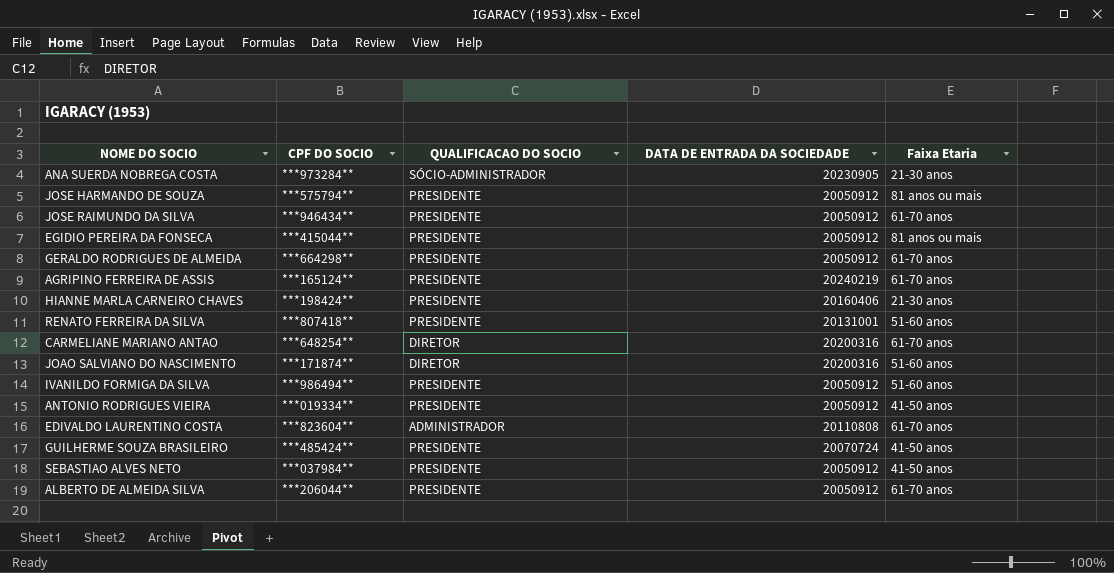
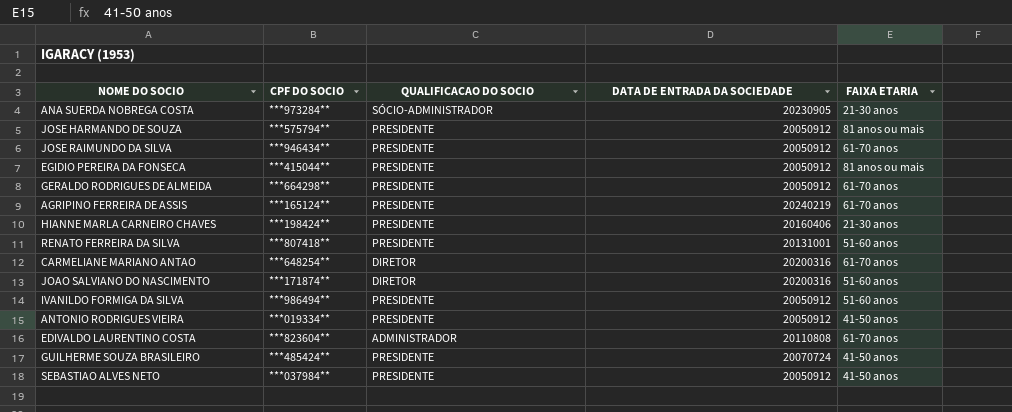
column name: Faixa Etaria -> FAIXA ETARIA
row ALBERTO DE ALMEIDA SILVA: ***206044** | PRESIDENTE | 20050912 | 61-70 anos -> none

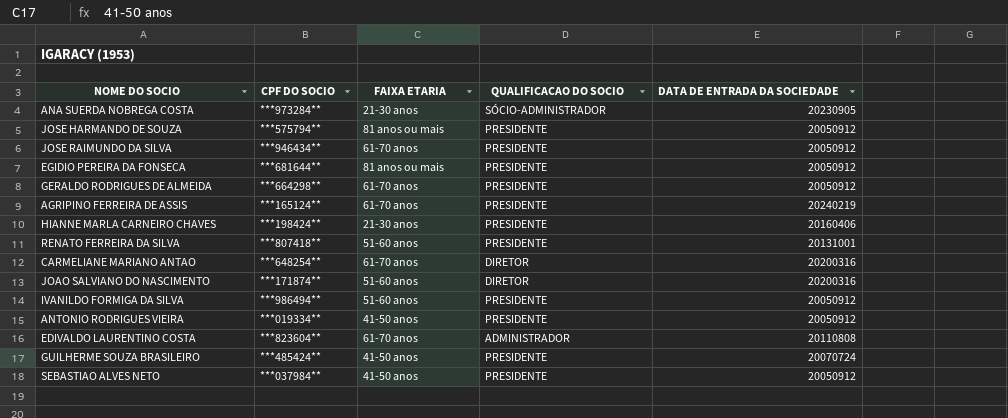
column FAIXA ETARIA | position: 5 -> 3
EGIDIO PEREIRA DA FONSECA | CPF DO SOCIO: ***415044** -> ***681644**

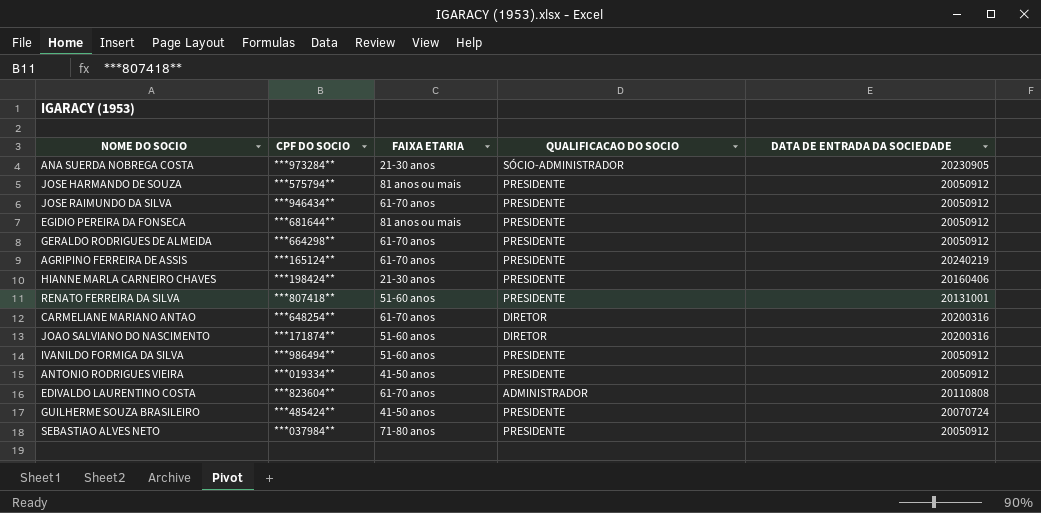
SEBASTIAO ALVES NETO | FAIXA ETARIA: 41-50 anos -> 71-80 anos

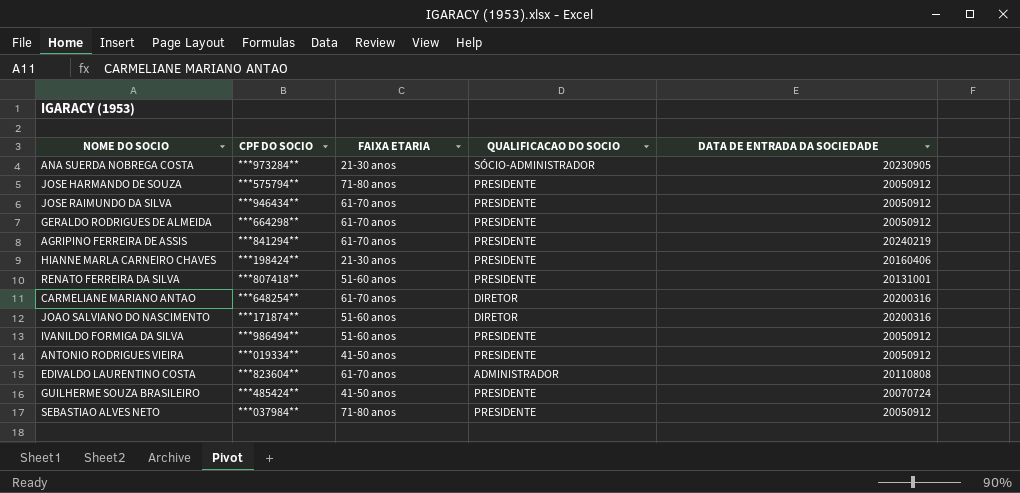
row EGIDIO PEREIRA DA FONSECA: ***681644** | 81 anos ou mais | PRESIDENTE | 20050912 -> none
JOSE HARMANDO DE SOUZA | FAIXA ETARIA: 81 anos ou mais -> 71-80 anos
AGRIPINO FERREIRA DE ASSIS | CPF DO SOCIO: ***165124** -> ***841294**

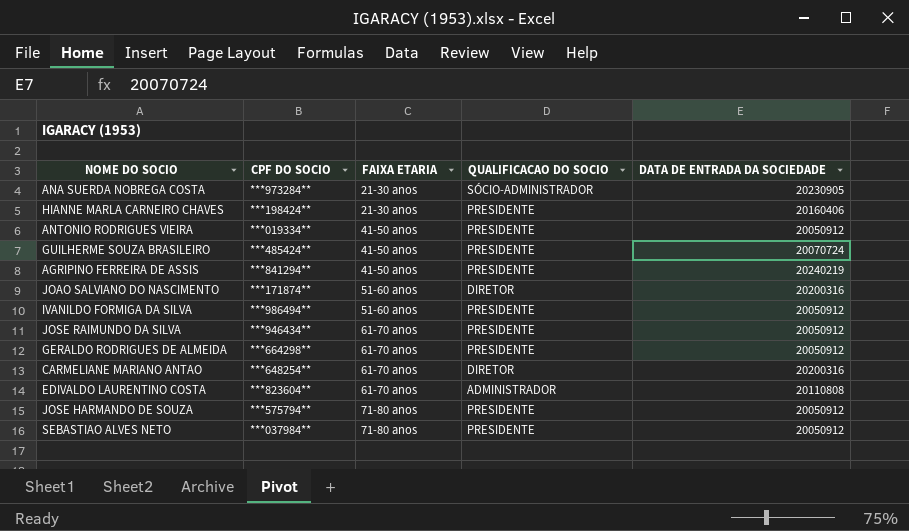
row order: none -> FAIXA ETARIA ascending
row RENATO FERREIRA DA SILVA: ***807418** | 51-60 anos | PRESIDENTE | 20131001 -> none
AGRIPINO FERREIRA DE ASSIS | FAIXA ETARIA: 61-70 anos -> 41-50 anos

